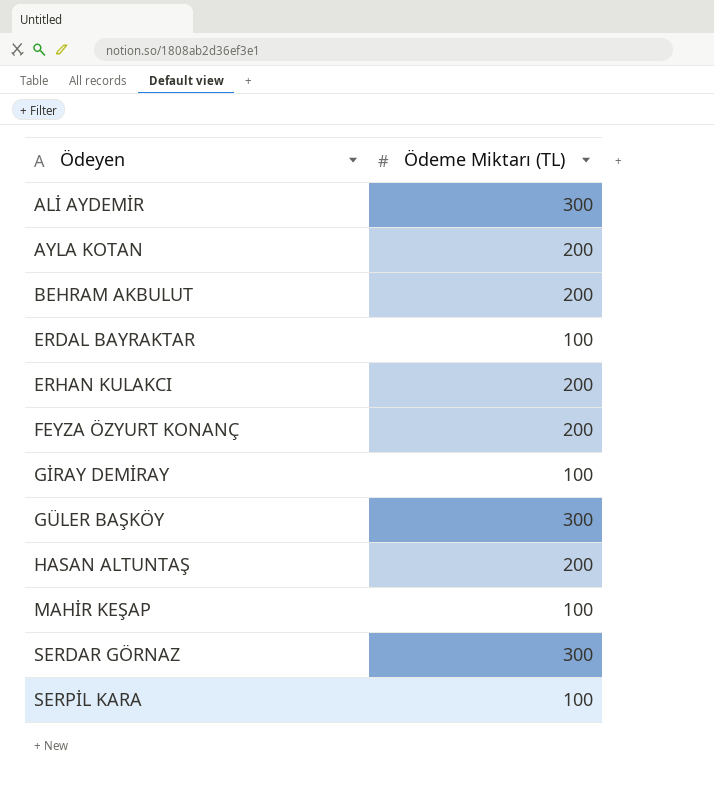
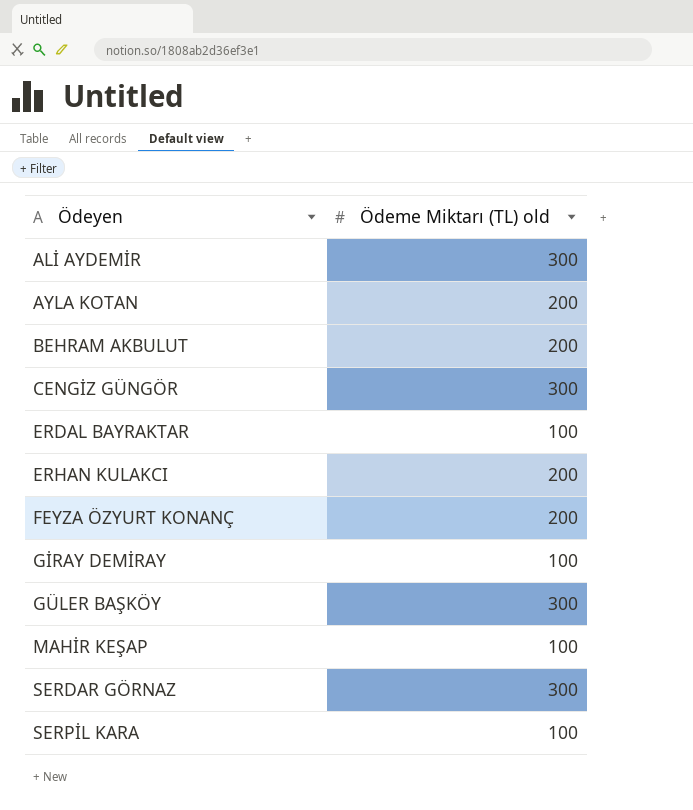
column name: Ödeme Miktarı (TL) -> Ödeme Miktarı (TL) old
row HASAN ALTUNTAŞ: 200 -> none
row CENGİZ GÜNGÖR: none -> 300

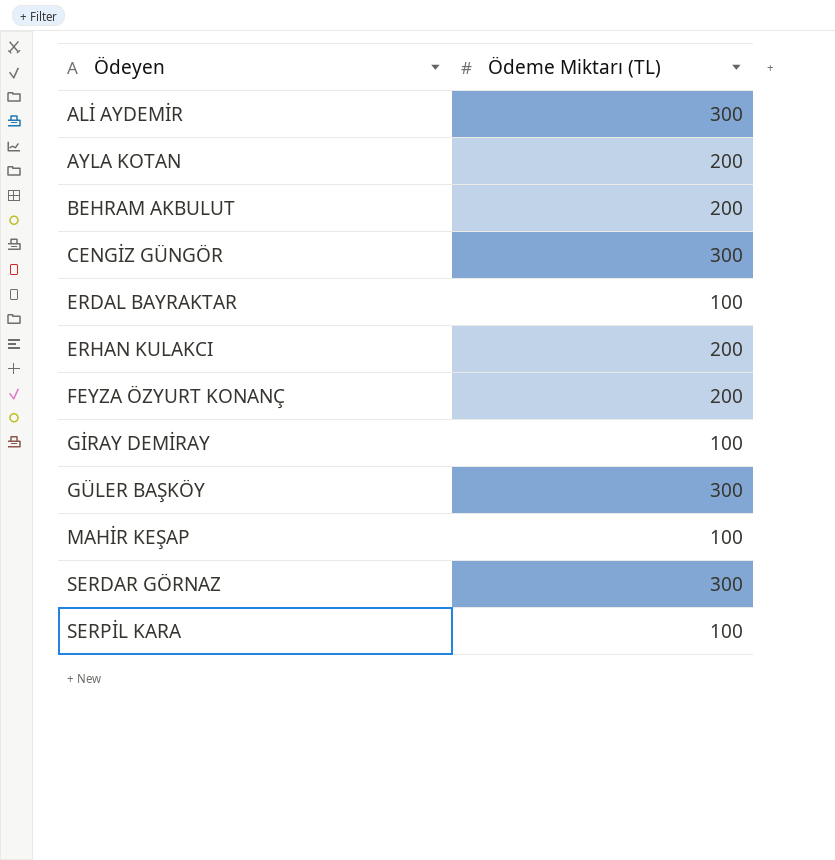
column name: Ödeme Miktarı (TL) old -> Ödeme Miktarı (TL)

